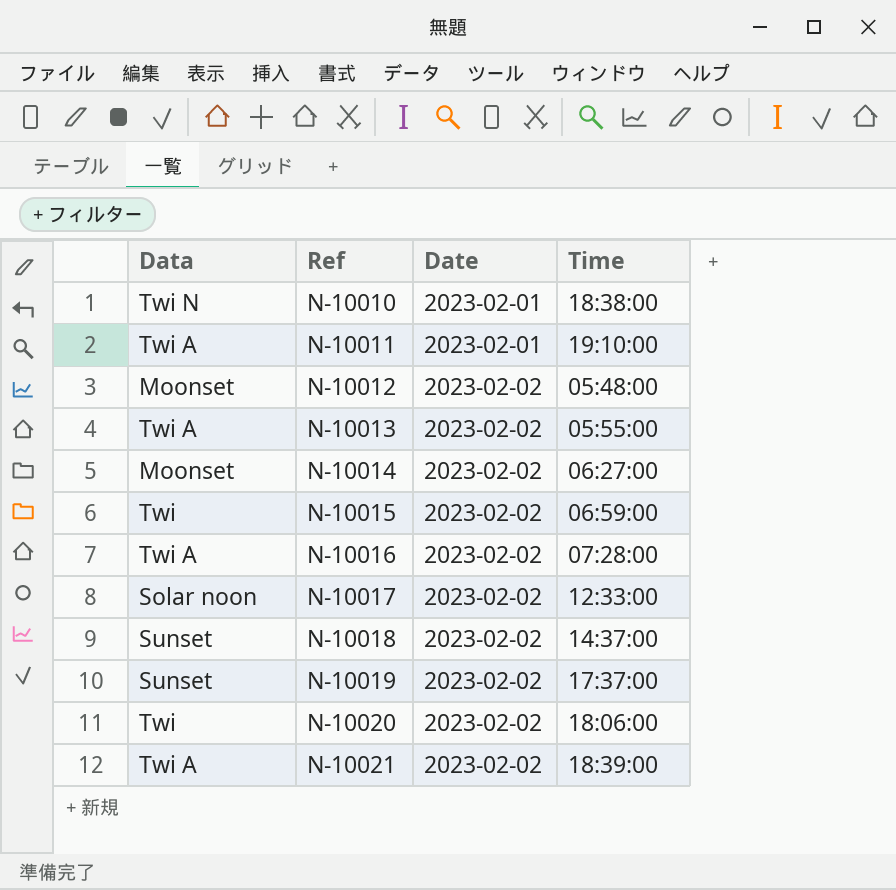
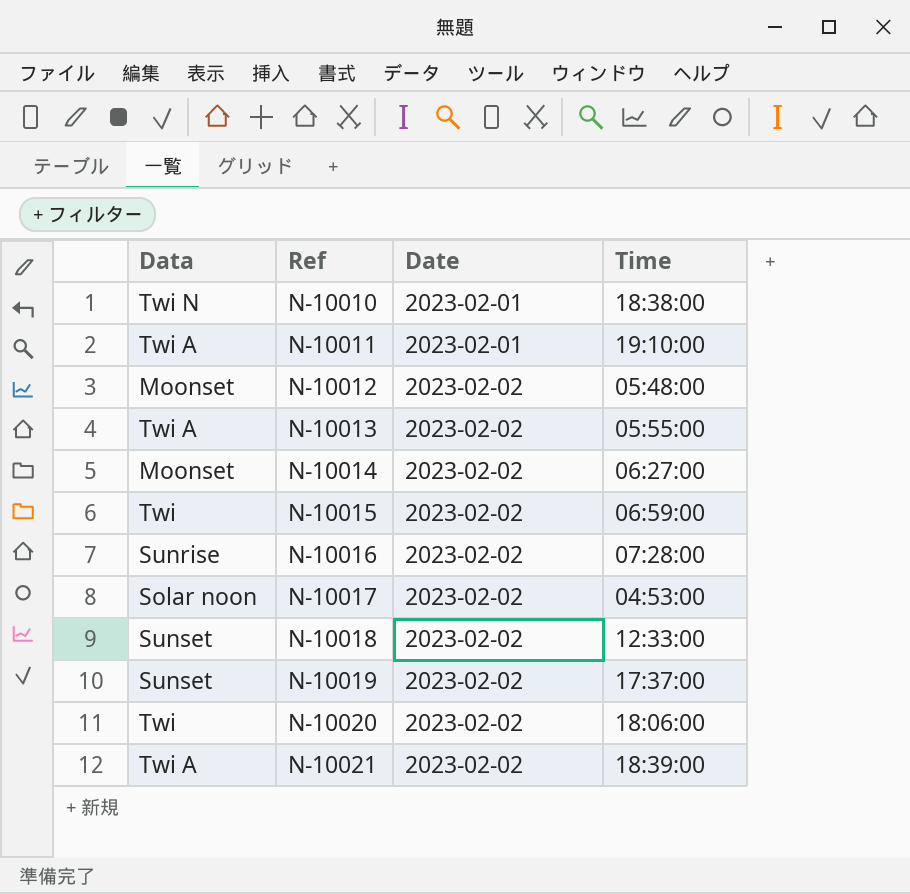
N-10016 | Data: Twi A -> Sunrise
N-10017 | Time: 12:33:00 -> 04:53:00
N-10018 | Time: 14:37:00 -> 12:33:00

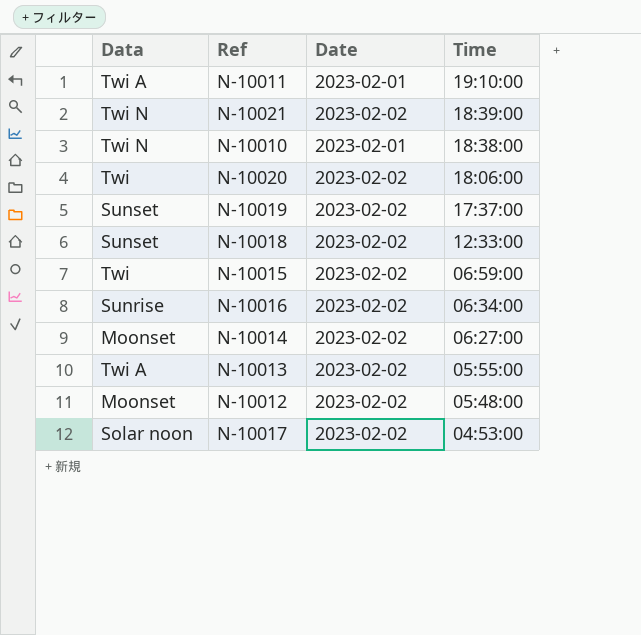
row order: Ref ascending -> Time descending
N-10021 | Data: Twi A -> Twi N
N-10016 | Time: 07:28:00 -> 06:34:00

